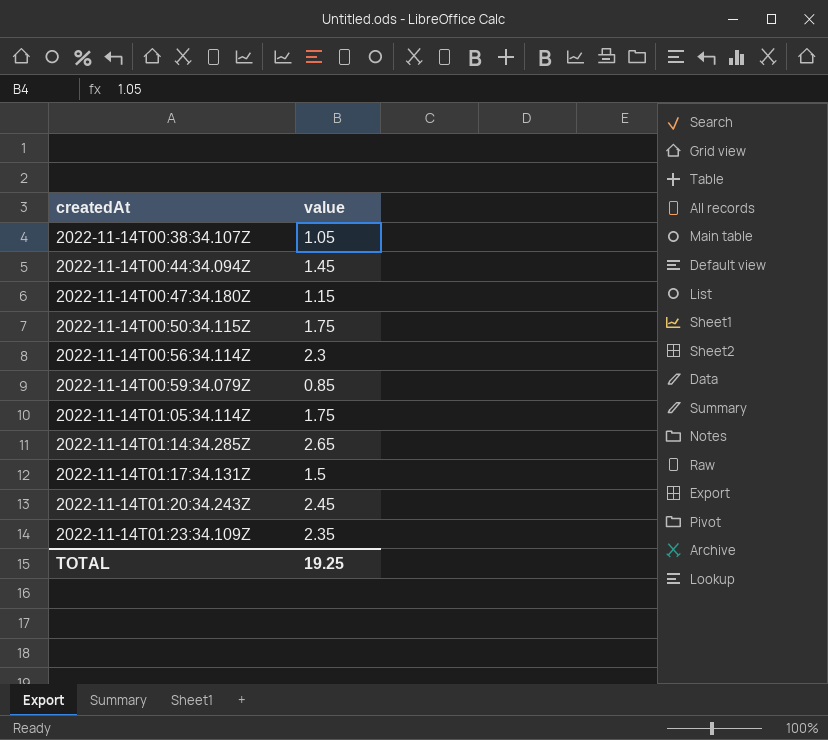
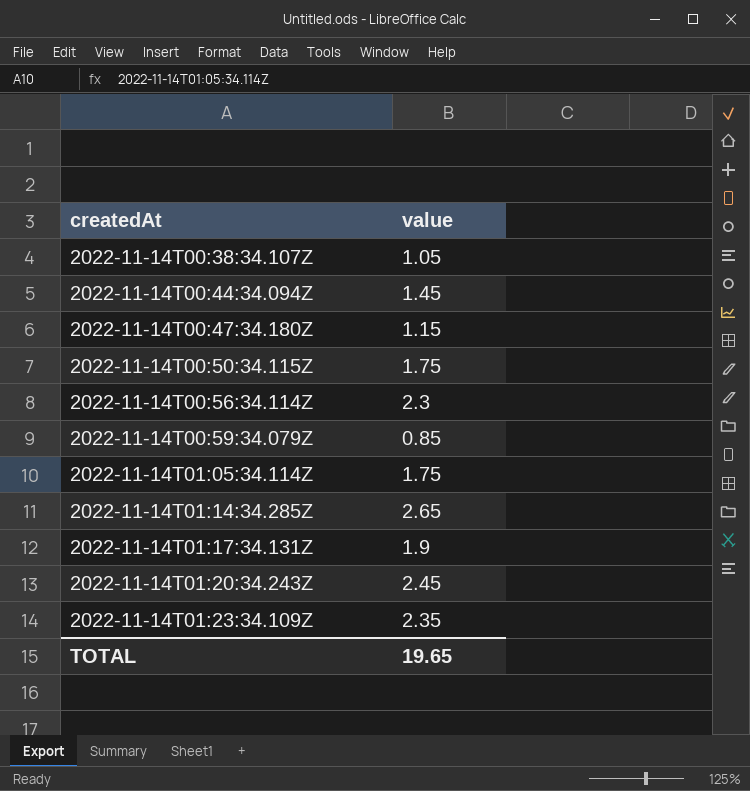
2022-11-14T01:17:34.131Z | value: 1.5 -> 1.9
TOTAL | value: 19.25 -> 19.65

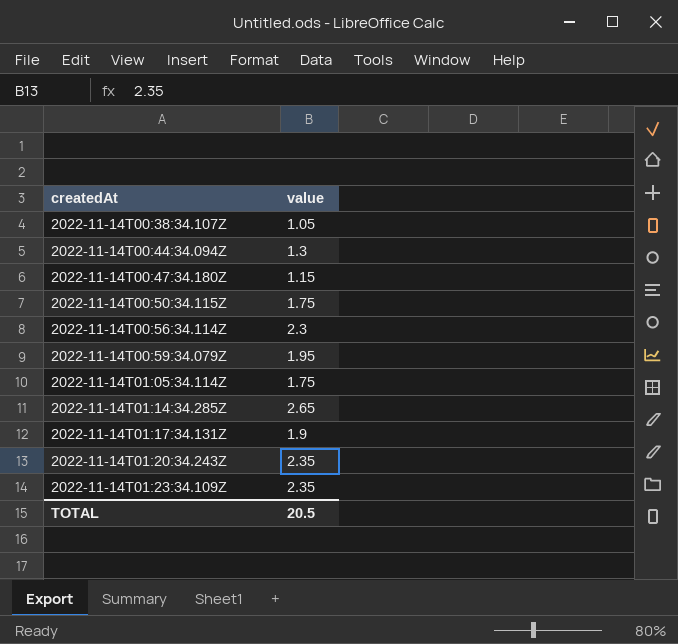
2022-11-14T00:44:34.094Z | value: 1.45 -> 1.3
2022-11-14T00:59:34.079Z | value: 0.85 -> 1.95
2022-11-14T01:20:34.243Z | value: 2.45 -> 2.35
TOTAL | value: 19.65 -> 20.5

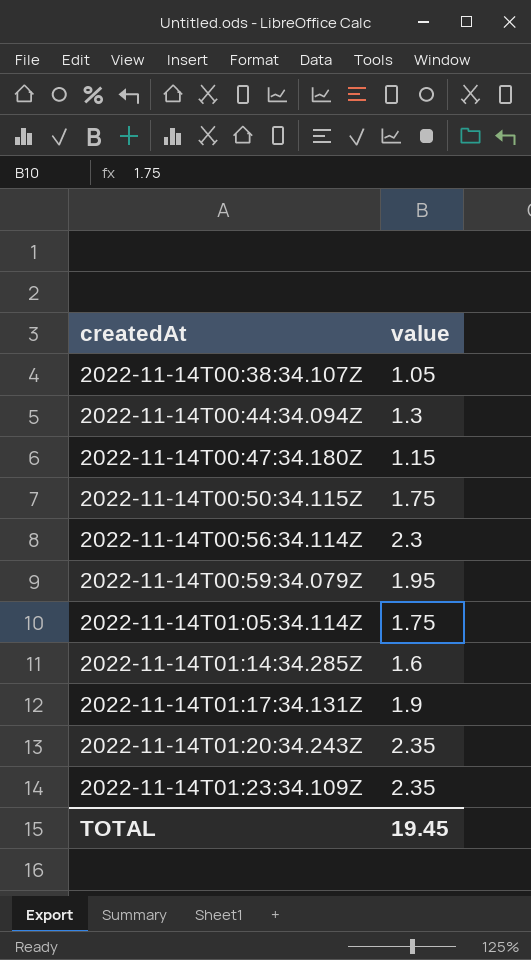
2022-11-14T01:14:34.285Z | value: 2.65 -> 1.6
TOTAL | value: 20.5 -> 19.45

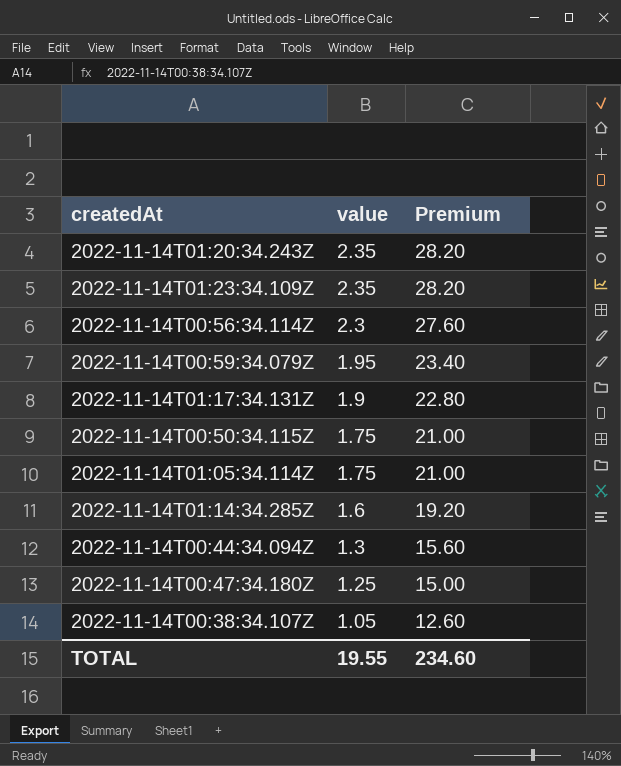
row order: createdAt ascending -> value descending
column Premium | formula: none -> [value] * 12
2022-11-14T00:47:34.180Z | value: 1.15 -> 1.25
TOTAL | value: 19.45 -> 19.55

